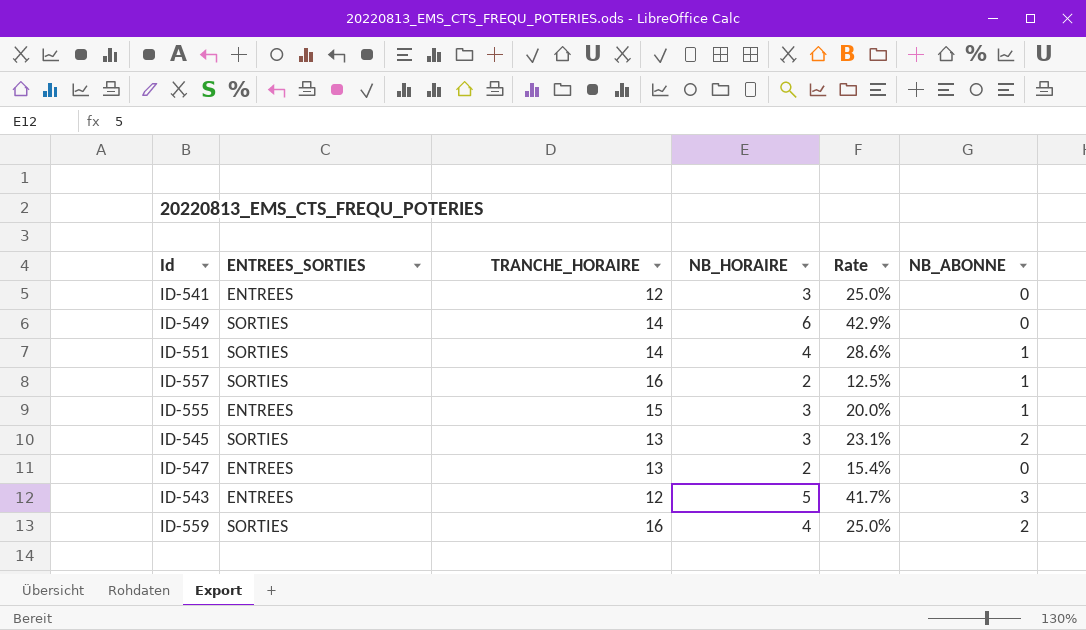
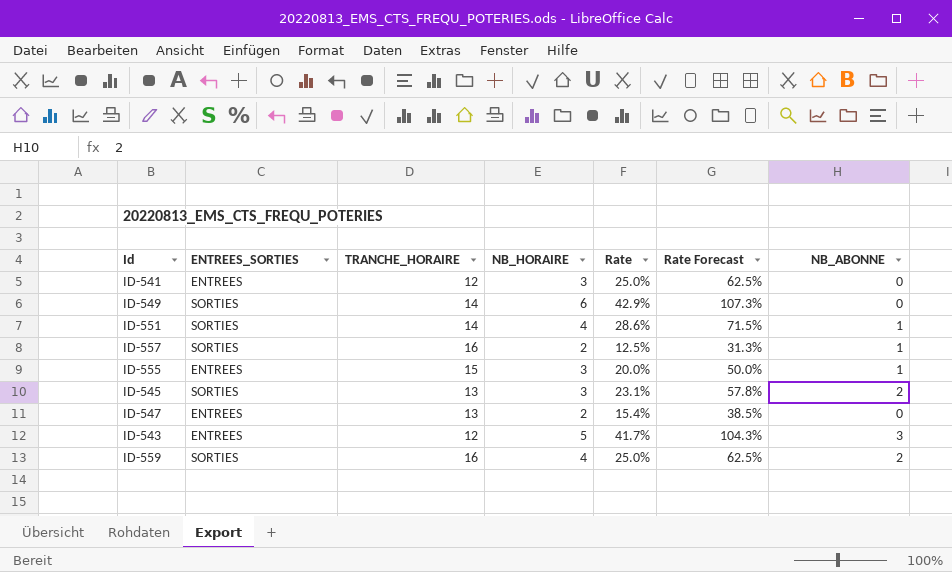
column Rate Forecast | formula: none -> [Rate] * 2.5

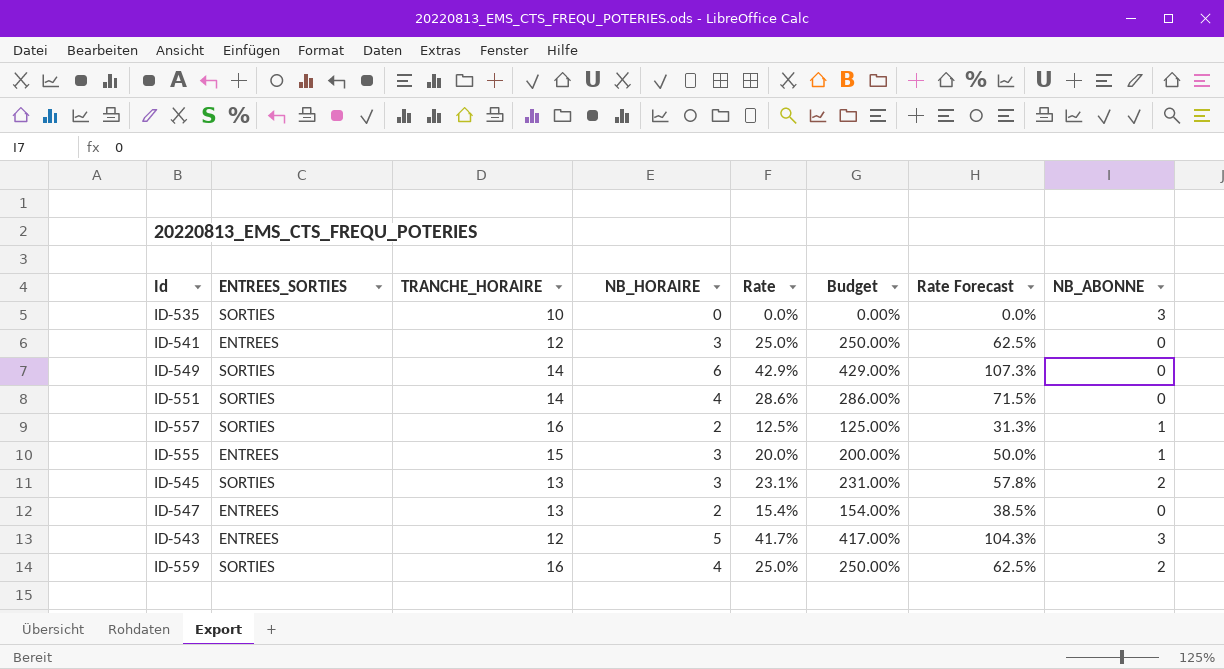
column Budget | formula: none -> [Rate] * 10
row ID-535: none -> SORTIES | 10 | 0 | 0.0% | 0.00% | 0.0% | 3
ID-551 | NB_ABONNE: 1 -> 0

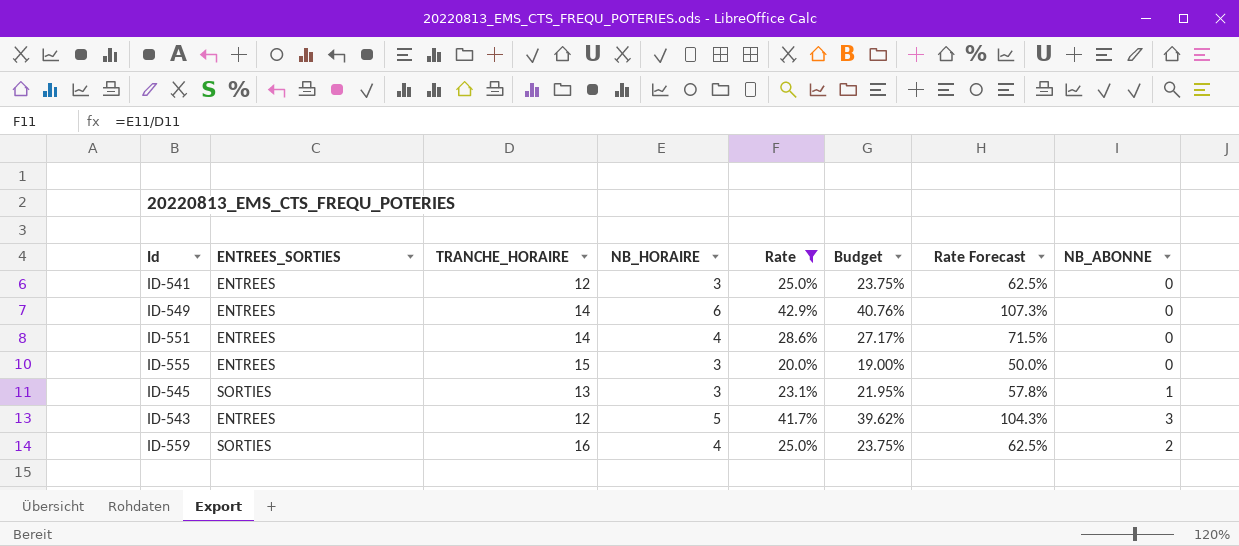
filter: none -> Rate >= 20.0%
column Budget | formula: [Rate] * 10 -> [Rate] * 0.95
ID-549 | ENTREES_SORTIES: SORTIES -> ENTREES
ID-551 | ENTREES_SORTIES: SORTIES -> ENTREES
ID-555 | NB_ABONNE: 1 -> 0
ID-545 | NB_ABONNE: 2 -> 1

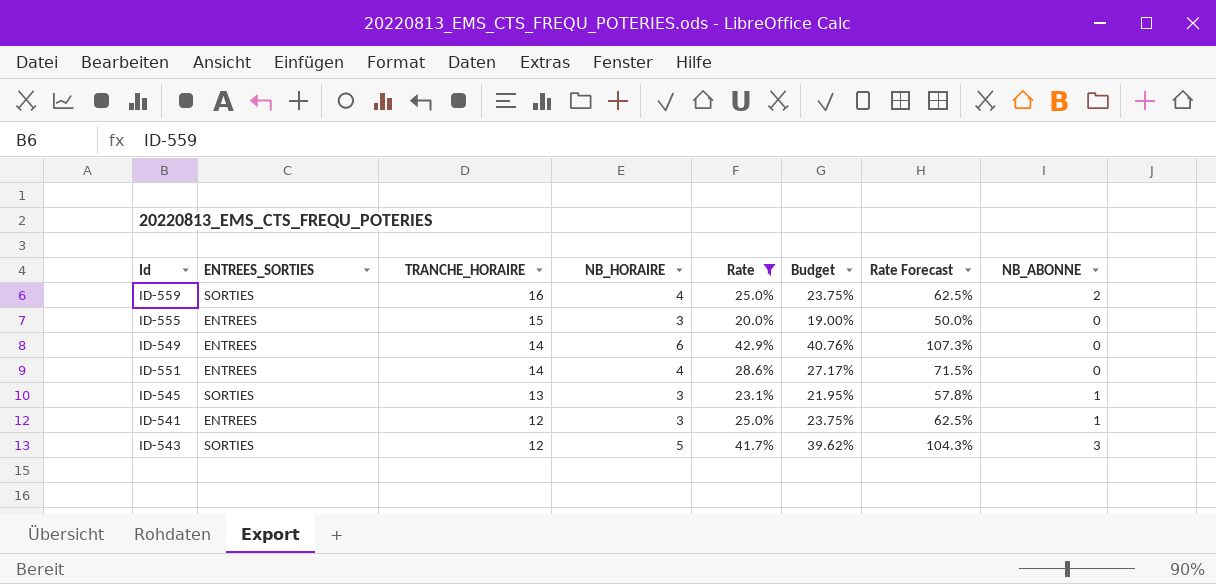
row order: none -> TRANCHE_HORAIRE descending
ID-541 | NB_ABONNE: 0 -> 1
ID-543 | ENTREES_SORTIES: ENTREES -> SORTIES

